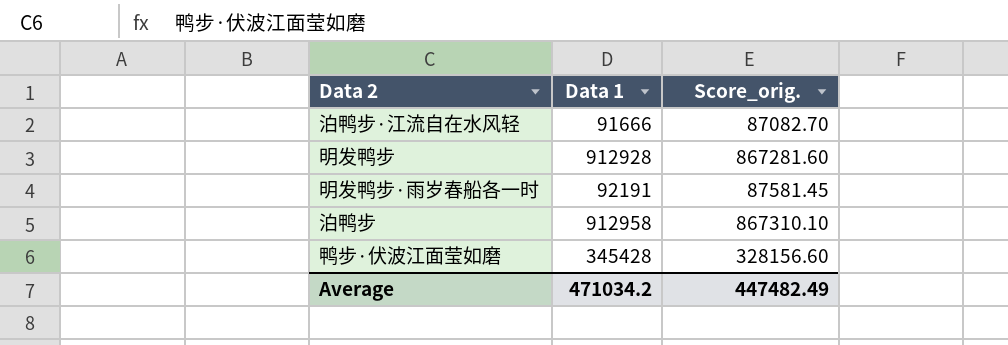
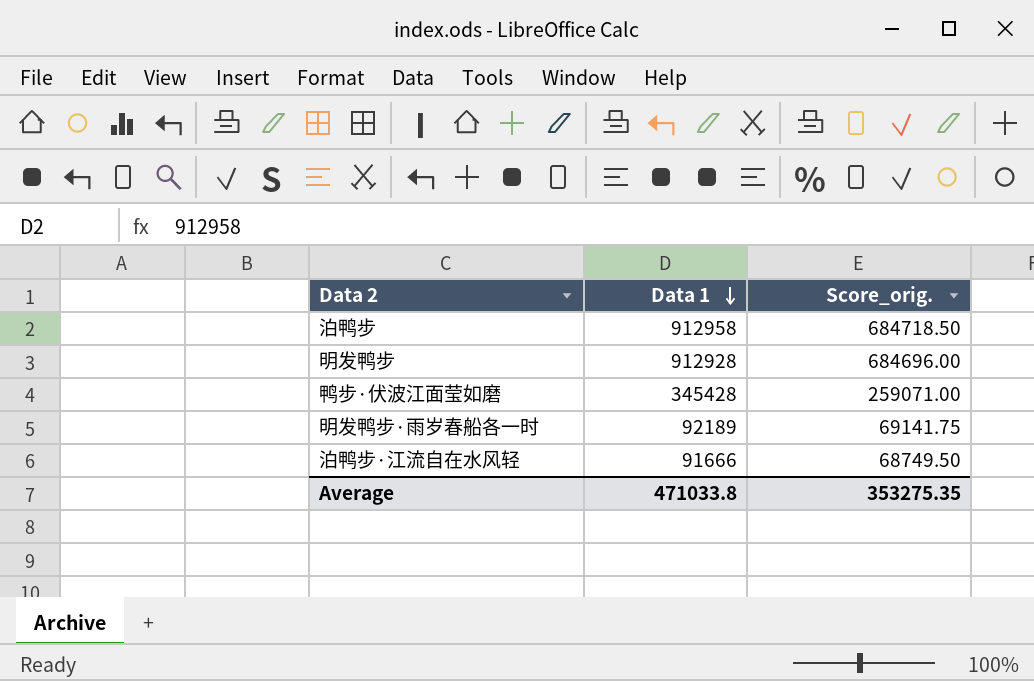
row order: none -> Data 1 descending
column Score_orig. | formula: [Data 1] * 0.95 -> [Data 1] * 0.75
明发鸭步·雨岁春船各一时 | Data 1: 92191 -> 92189
Average | Data 1: 471034.2 -> 471033.8
Average | Score_orig.: 447482.49 -> 353275.35

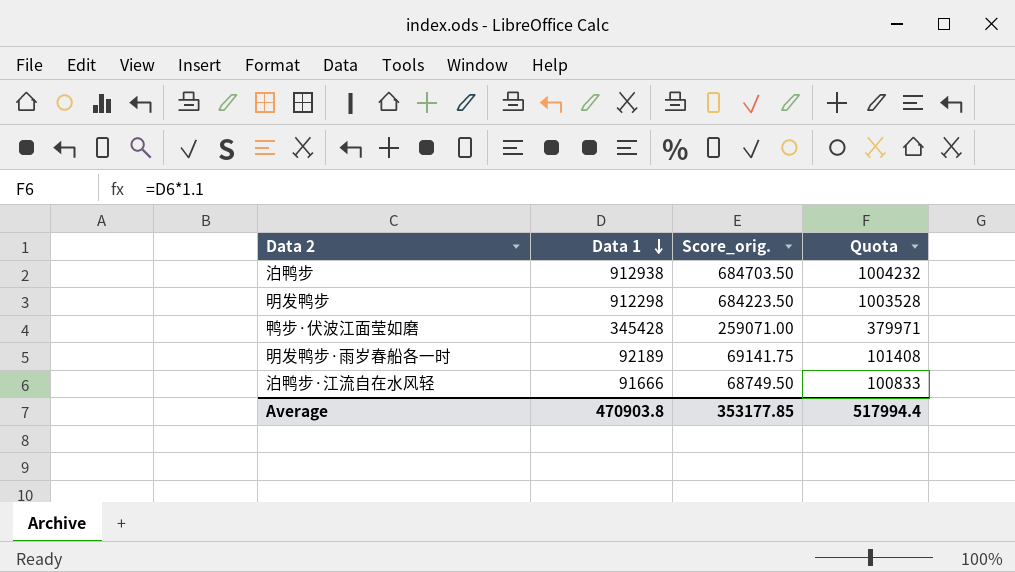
column Quota | formula: none -> [Data 1] * 1.1
泊鸭步 | Data 1: 912958 -> 912938
泊鸭步 | Score_orig.: 684718.50 -> 684703.50
明发鸭步 | Data 1: 912928 -> 912298
明发鸭步 | Score_orig.: 684696.00 -> 684223.50
Average | Data 1: 471033.8 -> 470903.8
Average | Score_orig.: 353275.35 -> 353177.85

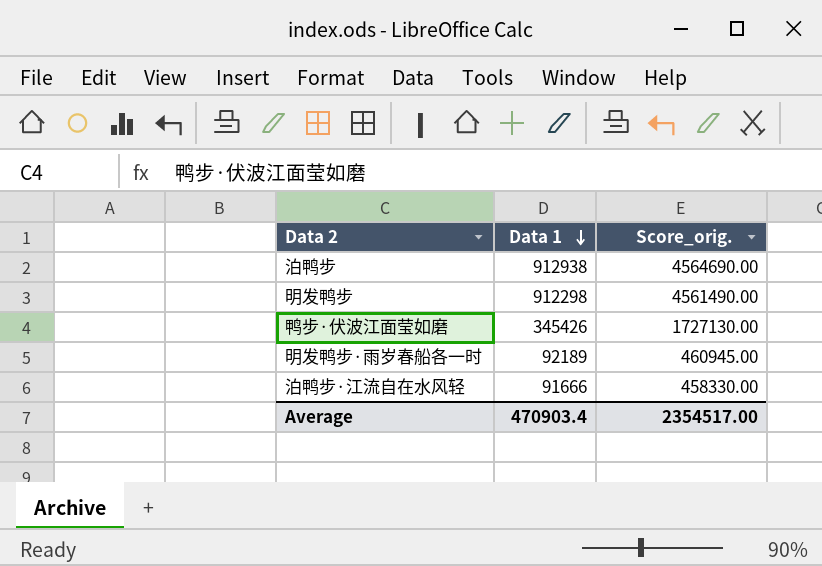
column Quota | formula: [Data 1] * 1.1 -> none
column Score_orig. | formula: [Data 1] * 0.75 -> [Data 1] * 5
鸭步·伏波江面莹如磨 | Data 1: 345428 -> 345426
Average | Data 1: 470903.8 -> 470903.4
Average | Score_orig.: 353177.85 -> 2354517.00

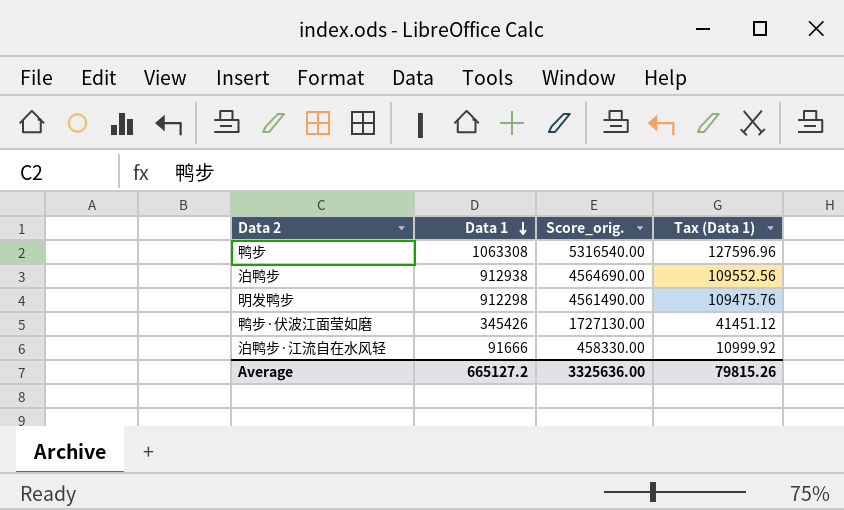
column Tax (Data 1) | formula: none -> [Data 1] * 0.12
row 明发鸭步·雨岁春船各一时: 92189 | 460945.00 -> none
row 鸭步: none -> 1063308 | 5316540.00 | 127596.96
Average | Data 1: 470903.4 -> 665127.2
Average | Score_orig.: 2354517.00 -> 3325636.00

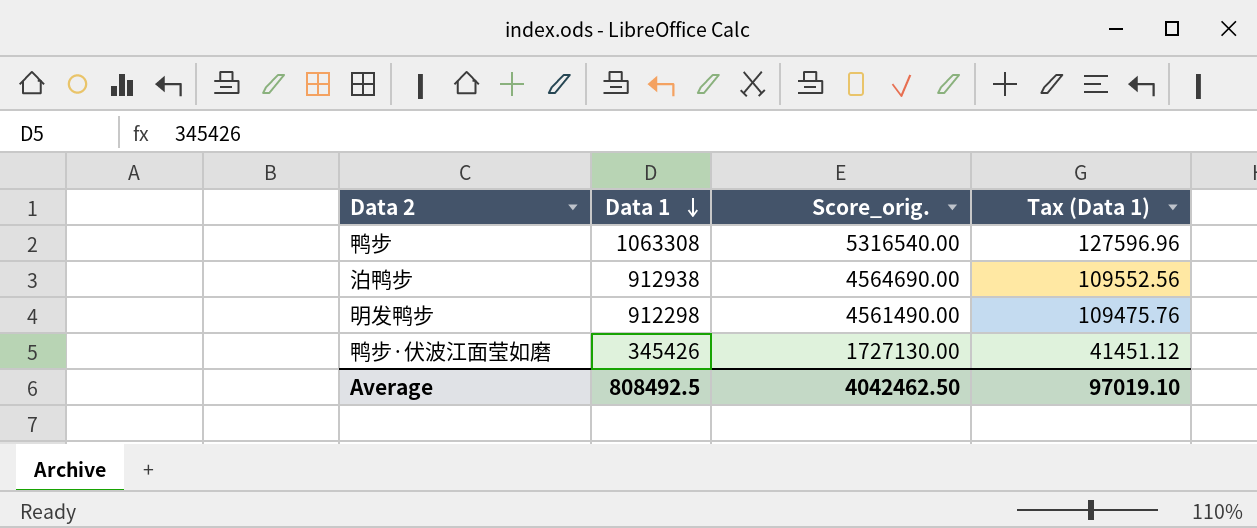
row 泊鸭步·江流自在水风轻: 91666 | 458330.00 | 10999.92 -> none
Average | Data 1: 665127.2 -> 808492.5
Average | Score_orig.: 3325636.00 -> 4042462.50
Average | Tax (Data 1): 79815.26 -> 97019.10

